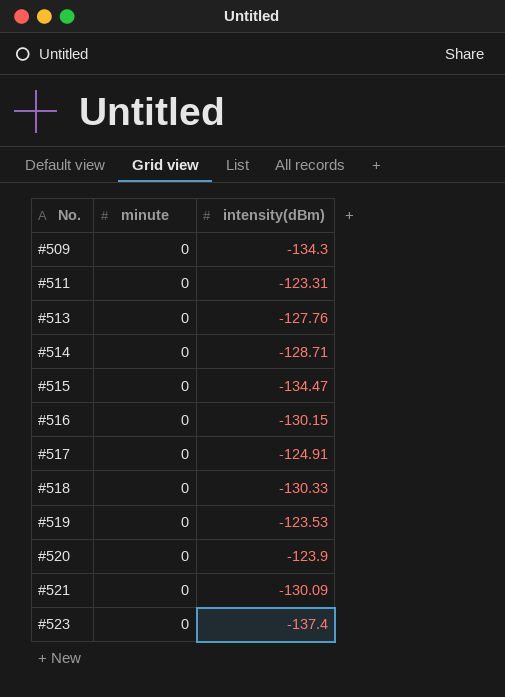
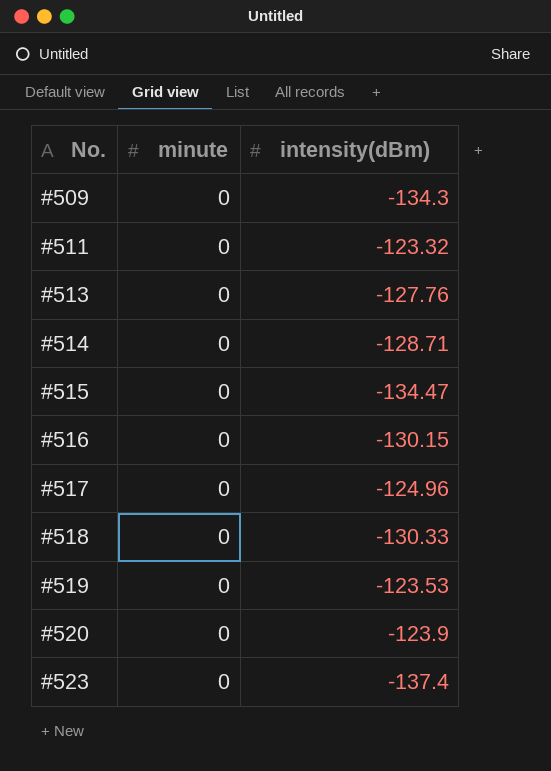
row #521: 0 | -130.09 -> none
#511 | intensity(dBm): -123.31 -> -123.32
#517 | intensity(dBm): -124.91 -> -124.96

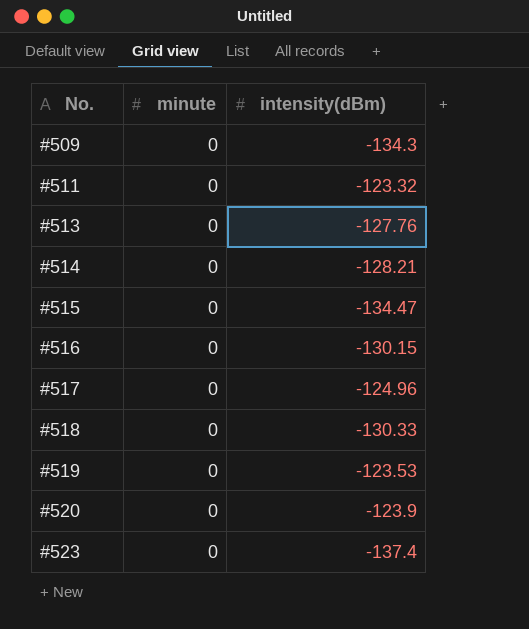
#514 | intensity(dBm): -128.71 -> -128.21

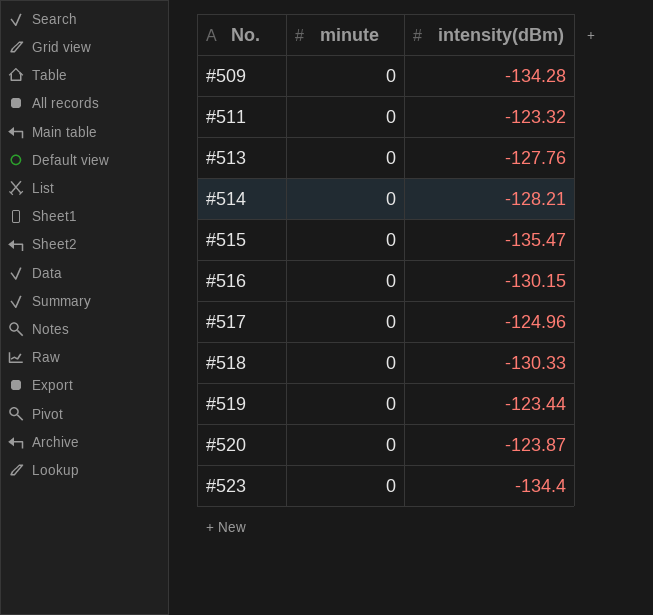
#509 | intensity(dBm): -134.3 -> -134.28
#515 | intensity(dBm): -134.47 -> -135.47
#519 | intensity(dBm): -123.53 -> -123.44
#520 | intensity(dBm): -123.9 -> -123.87
#523 | intensity(dBm): -137.4 -> -134.4

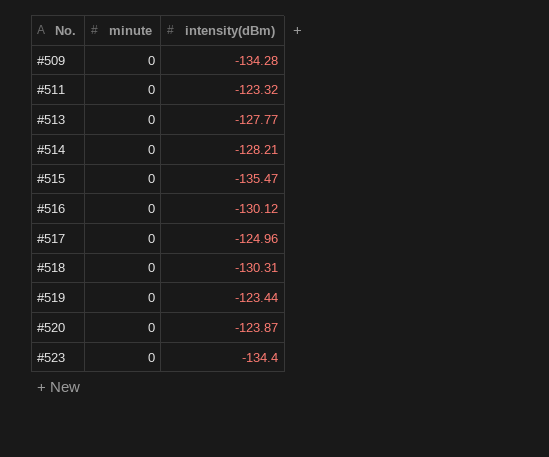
#513 | intensity(dBm): -127.76 -> -127.77
#516 | intensity(dBm): -130.15 -> -130.12
#518 | intensity(dBm): -130.33 -> -130.31

